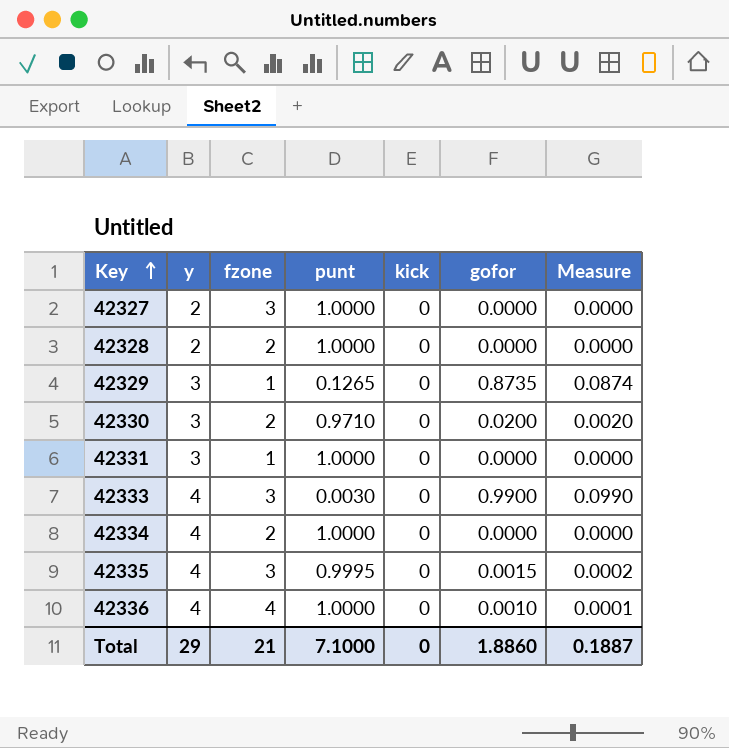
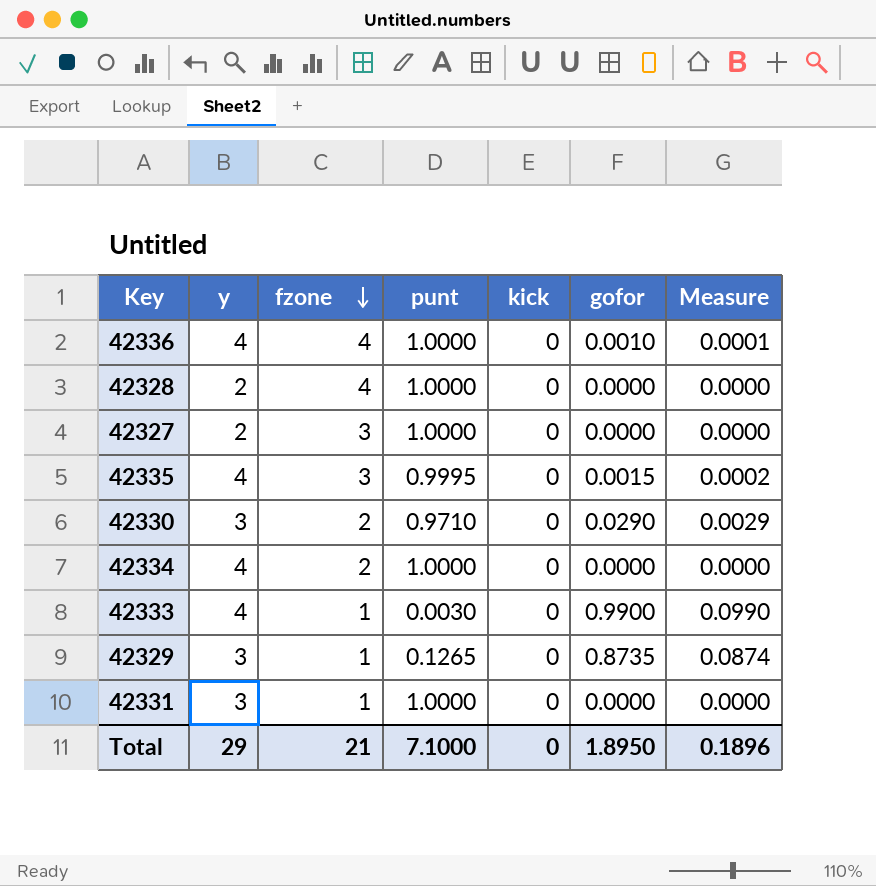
row order: Key ascending -> fzone descending
42328 | fzone: 2 -> 4
42330 | gofor: 0.0200 -> 0.0290
42330 | Measure: 0.0020 -> 0.0029
42333 | fzone: 3 -> 1
Total | gofor: 1.8860 -> 1.8950
Total | Measure: 0.1887 -> 0.1896

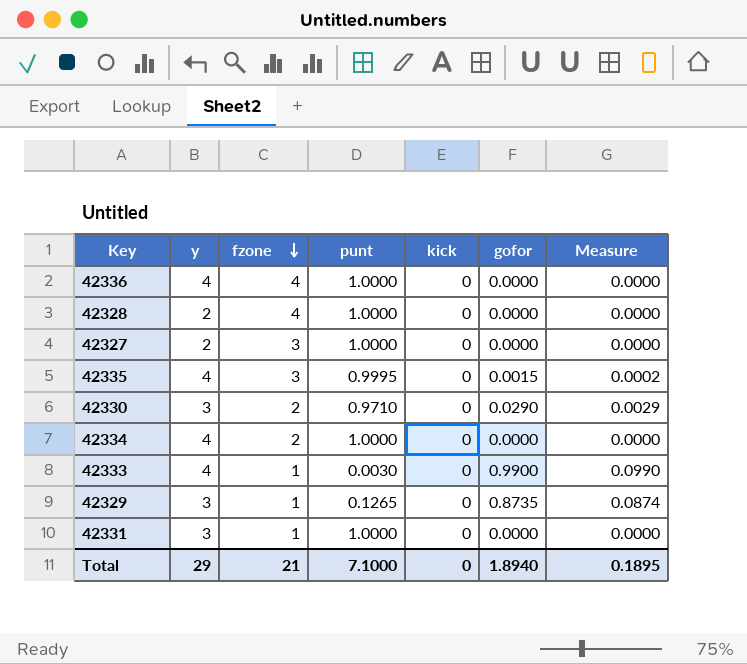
42336 | gofor: 0.0010 -> 0.0000
42336 | Measure: 0.0001 -> 0.0000
Total | gofor: 1.8950 -> 1.8940
Total | Measure: 0.1896 -> 0.1895

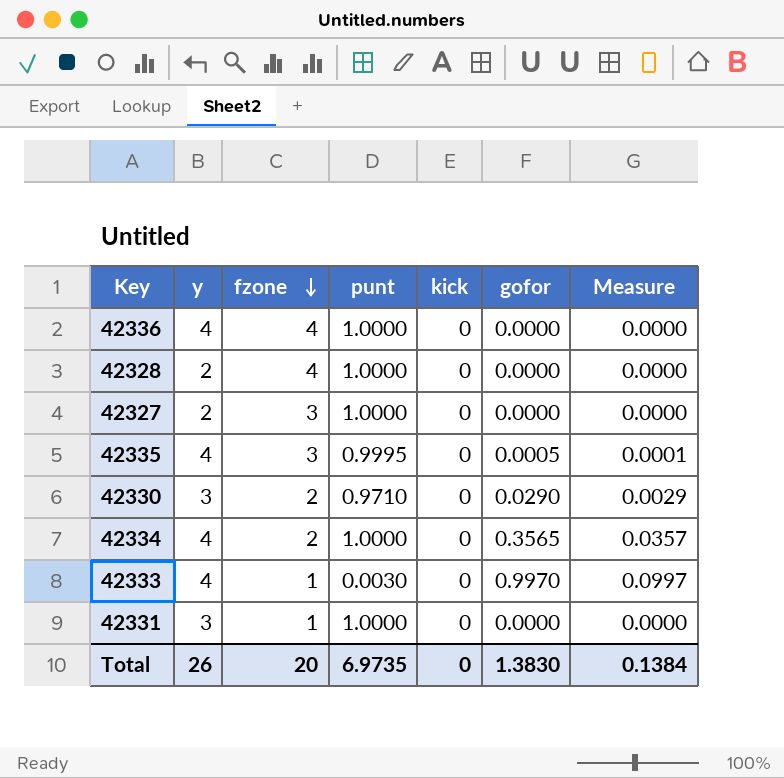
row 42329: 3 | 1 | 0.1265 | 0 | 0.8735 | 0.0874 -> none
42335 | gofor: 0.0015 -> 0.0005
42335 | Measure: 0.0002 -> 0.0001
42334 | gofor: 0.0000 -> 0.3565
42334 | Measure: 0.0000 -> 0.0357
42333 | gofor: 0.9900 -> 0.9970
42333 | Measure: 0.0990 -> 0.0997
Total | y: 29 -> 26
Total | fzone: 21 -> 20
Total | punt: 7.1000 -> 6.9735
Total | gofor: 1.8940 -> 1.3830
Total | Measure: 0.1895 -> 0.1384

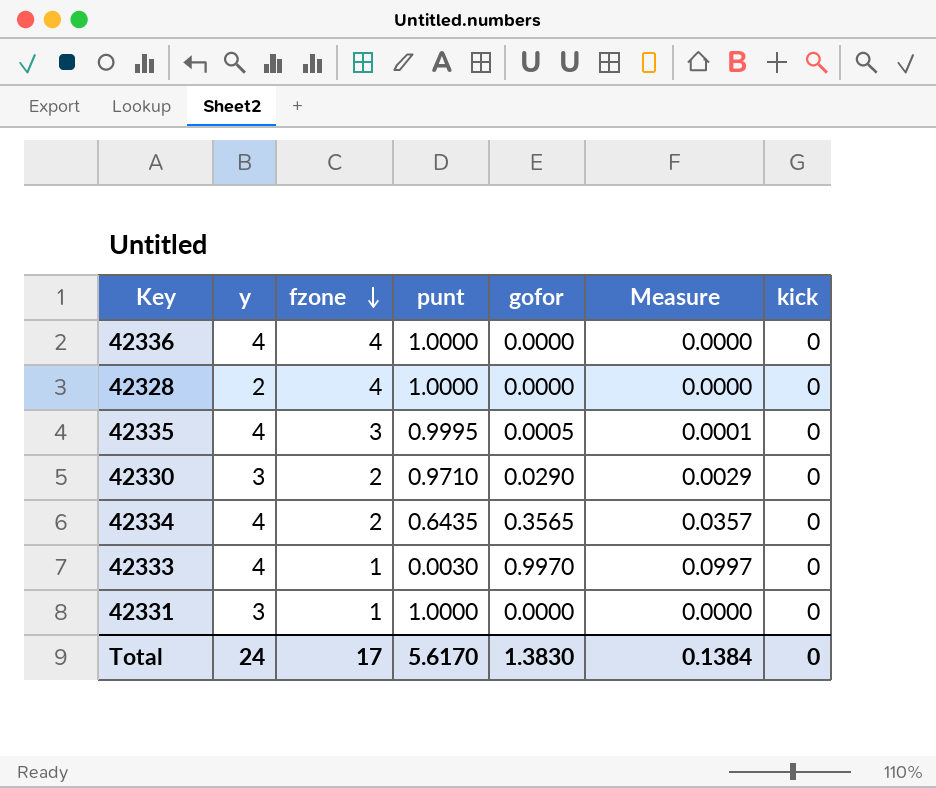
column kick | position: 5 -> 7
row 42327: 2 | 3 | 1.0000 | 0 | 0.0000 | 0.0000 -> none
42334 | punt: 1.0000 -> 0.6435
Total | y: 26 -> 24
Total | fzone: 20 -> 17
Total | punt: 6.9735 -> 5.6170

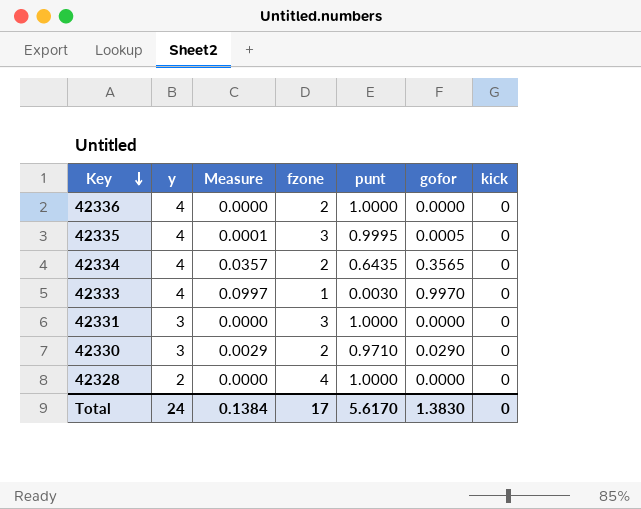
row order: fzone descending -> Key descending
column Measure | position: 6 -> 3
42336 | fzone: 4 -> 2
42331 | fzone: 1 -> 3

